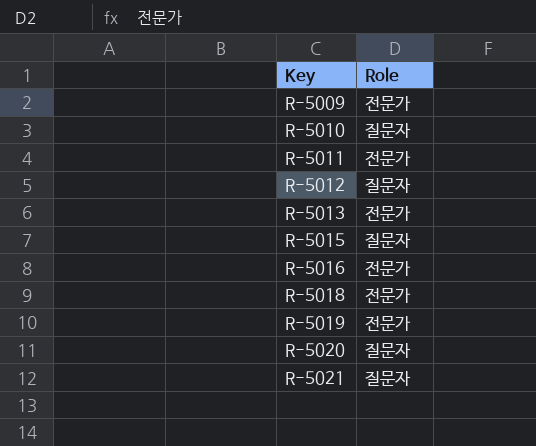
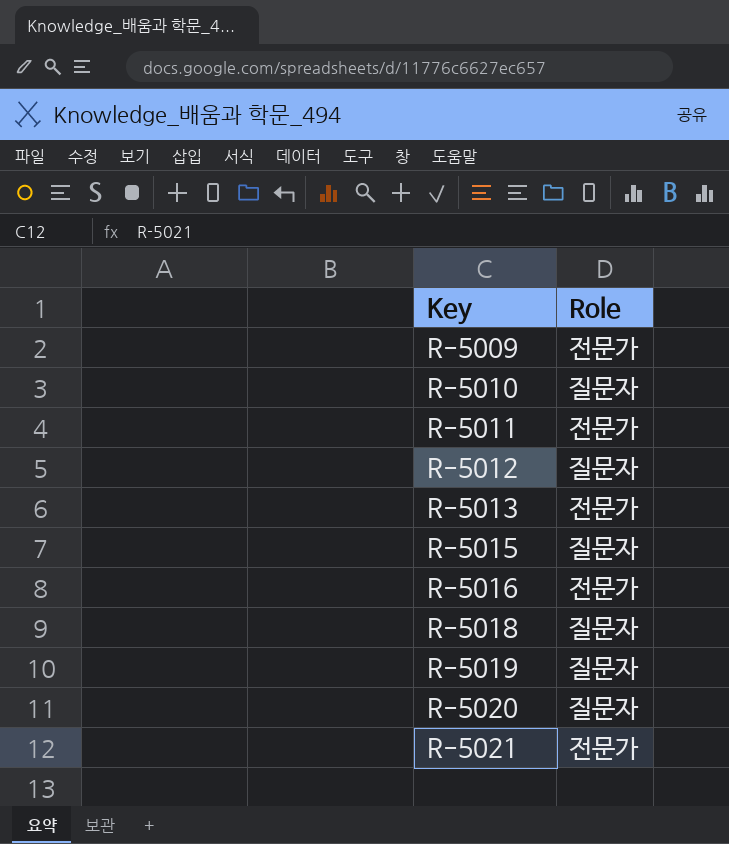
R-5018 | Role: 전문가 -> 질문자
R-5019 | Role: 전문가 -> 질문자
R-5021 | Role: 질문자 -> 전문가

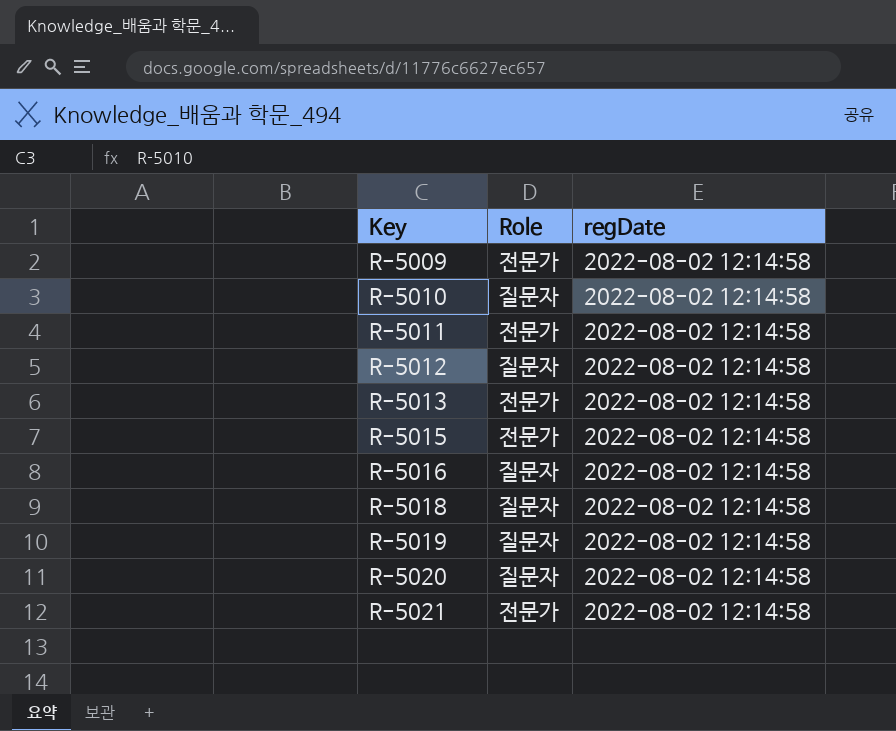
column regDate | position: none -> 3
R-5015 | Role: 질문자 -> 전문가
R-5016 | Role: 전문가 -> 질문자

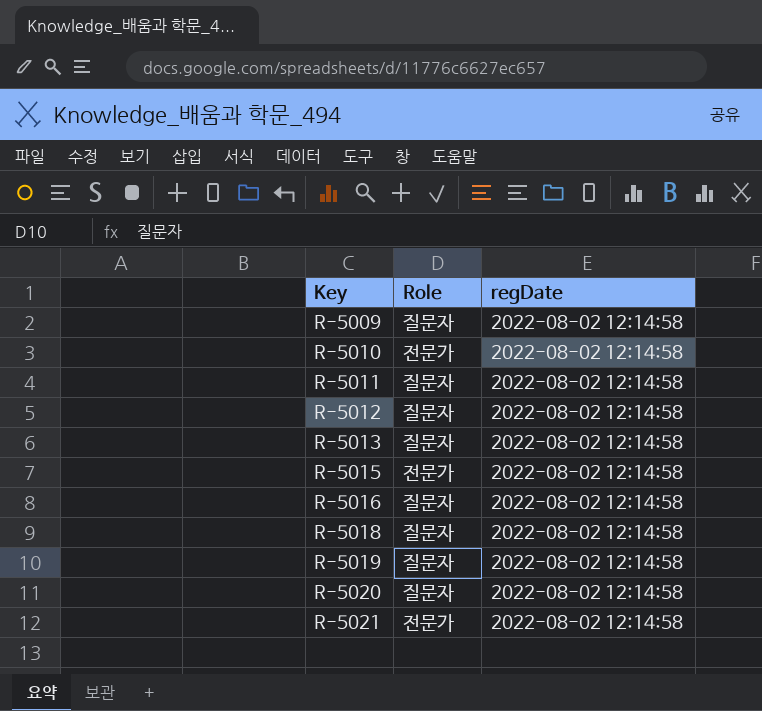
R-5009 | Role: 전문가 -> 질문자
R-5010 | Role: 질문자 -> 전문가
R-5011 | Role: 전문가 -> 질문자
R-5013 | Role: 전문가 -> 질문자

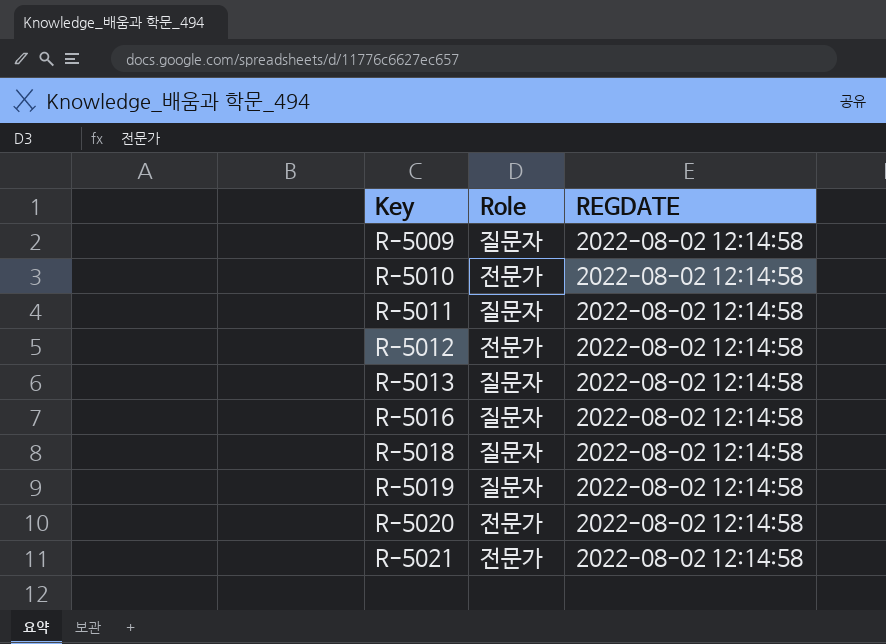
column name: regDate -> REGDATE
row R-5015: 전문가 | 2022-08-02 12:14:58 -> none
R-5012 | Role: 질문자 -> 전문가
R-5020 | Role: 질문자 -> 전문가

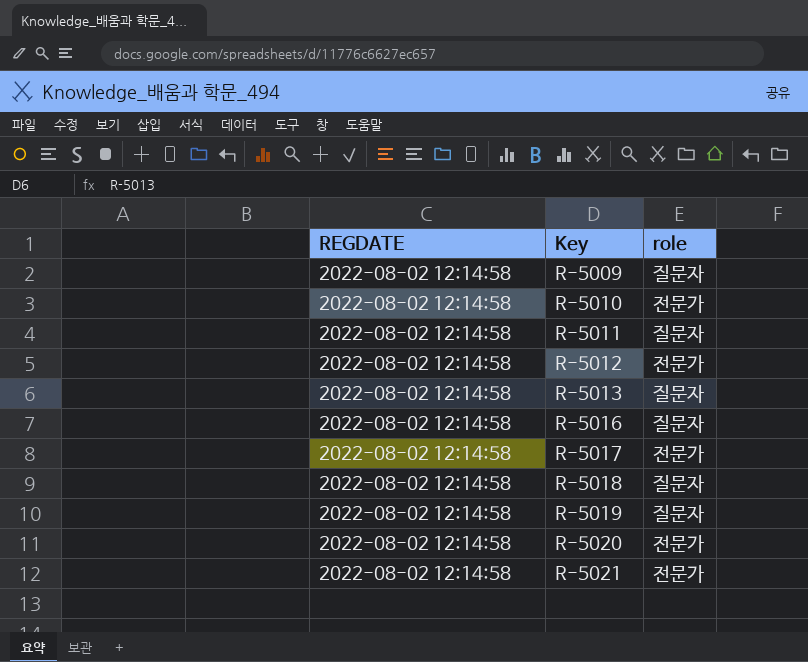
column REGDATE | position: 3 -> 1
column name: Role -> role
row R-5017: none -> 2022-08-02 12:14:58 | 전문가

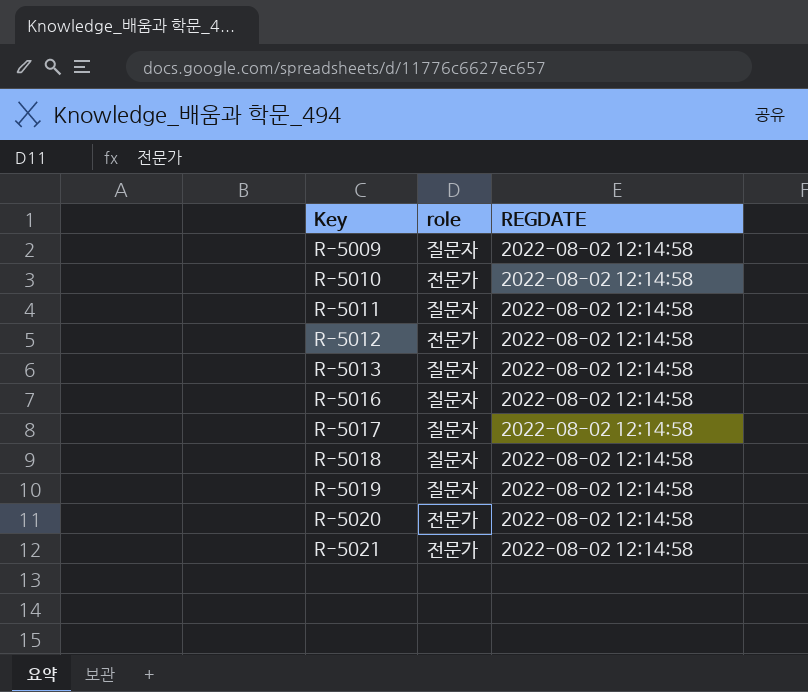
column REGDATE | position: 1 -> 3
R-5017 | role: 전문가 -> 질문자

